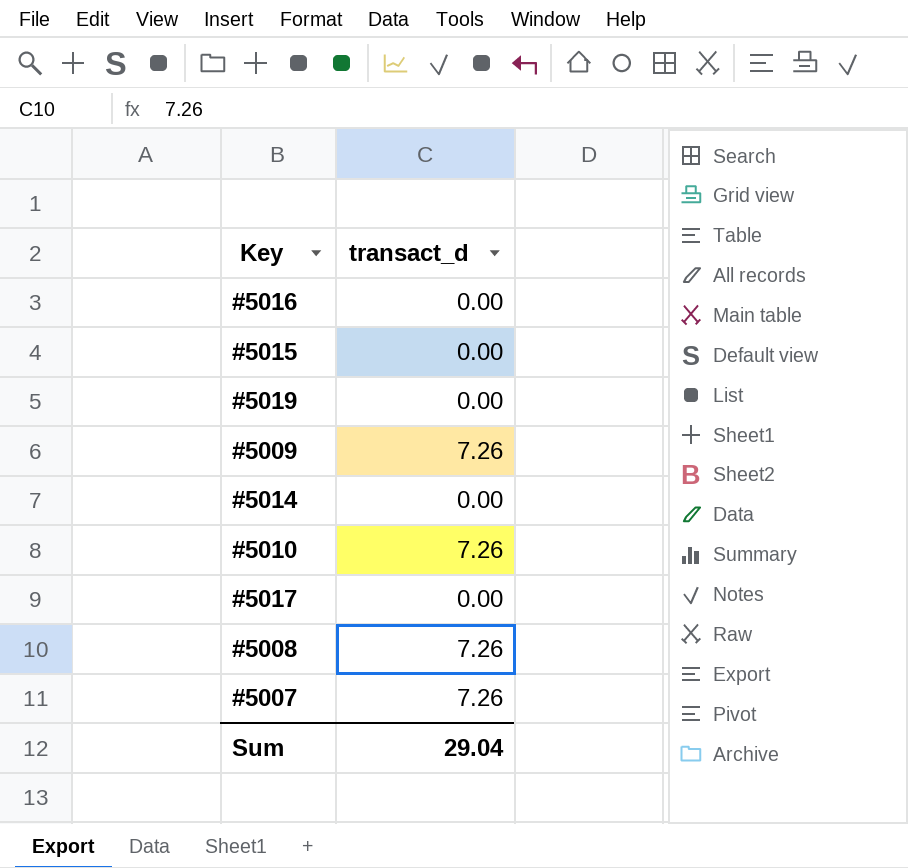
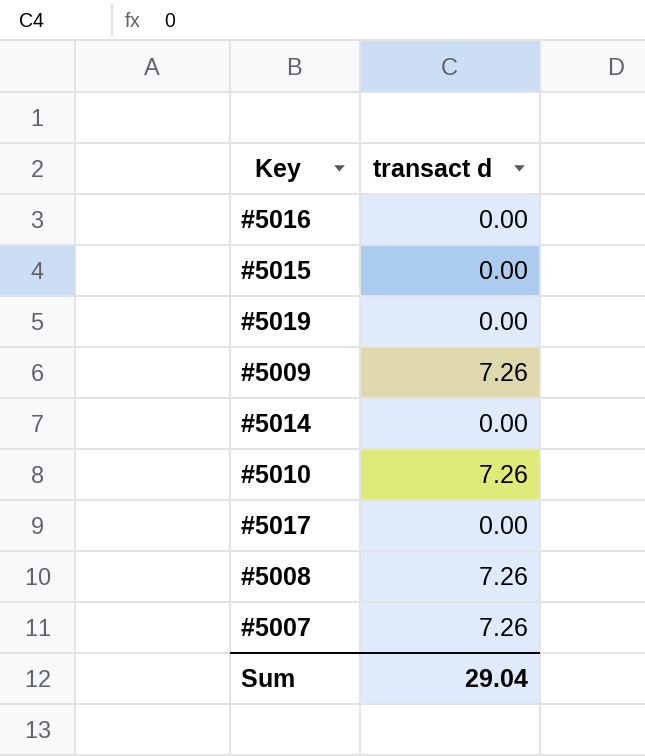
column name: transact_d -> transact d

